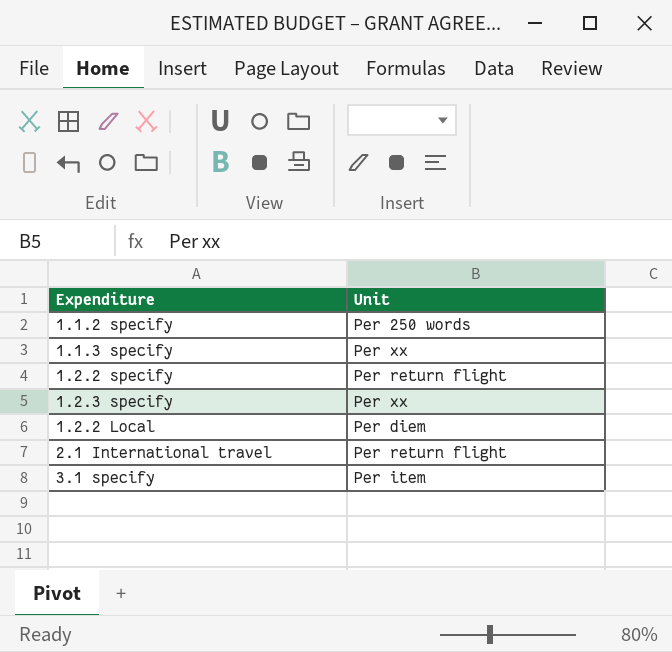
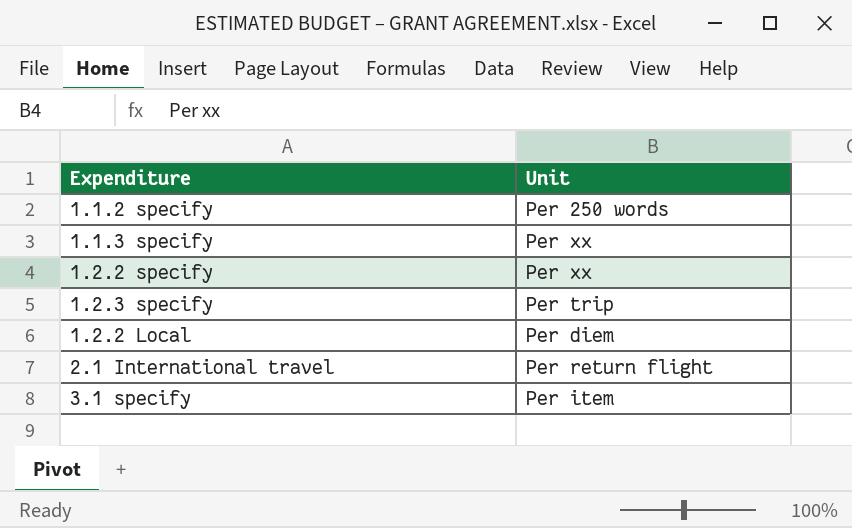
1.2.2 specify | Unit: Per return flight -> Per xx
1.2.3 specify | Unit: Per xx -> Per trip

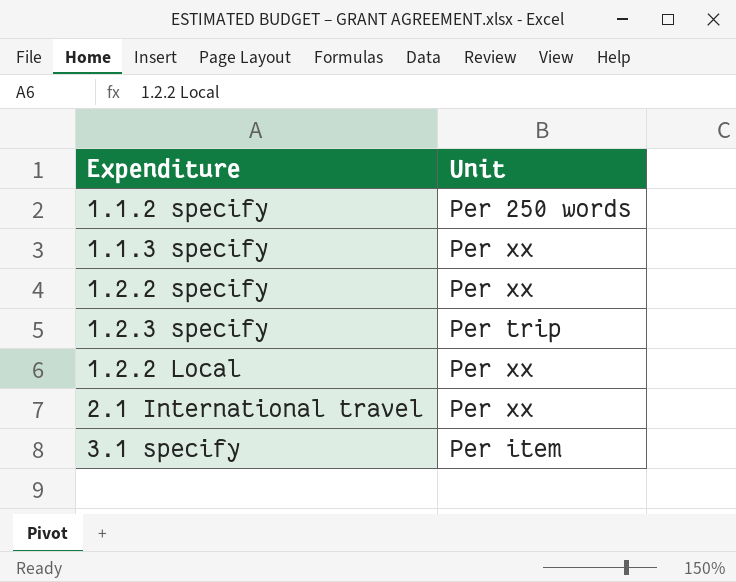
1.2.2 Local | Unit: Per diem -> Per xx
2.1 International travel | Unit: Per return flight -> Per xx

